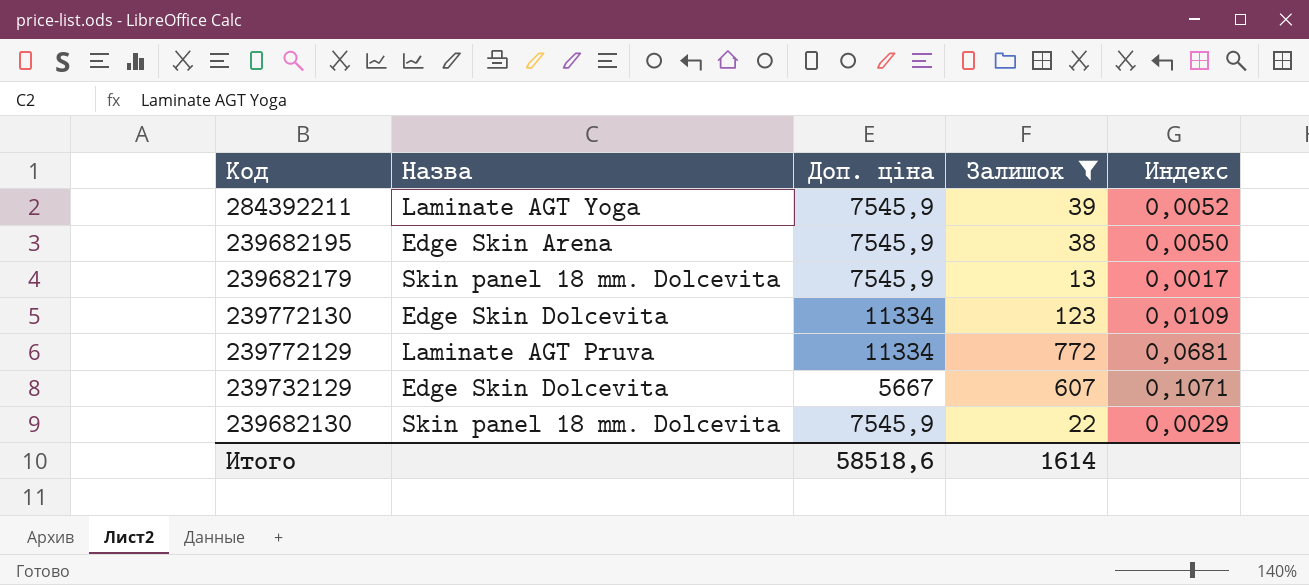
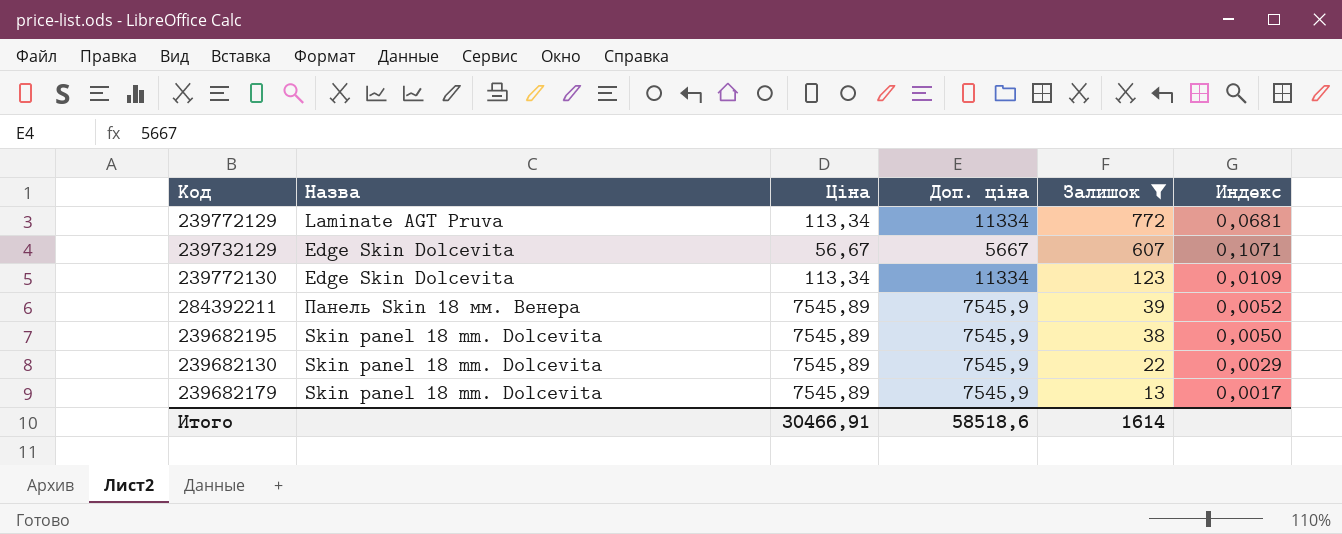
row order: none -> Залишок descending
column Ціна | position: none -> 3
284392211 | Назва: Laminate AGT Yoga -> Панель Skin 18 мм. Венера
239682195 | Назва: Edge Skin Arena -> Skin panel 18 mm. Dolcevita

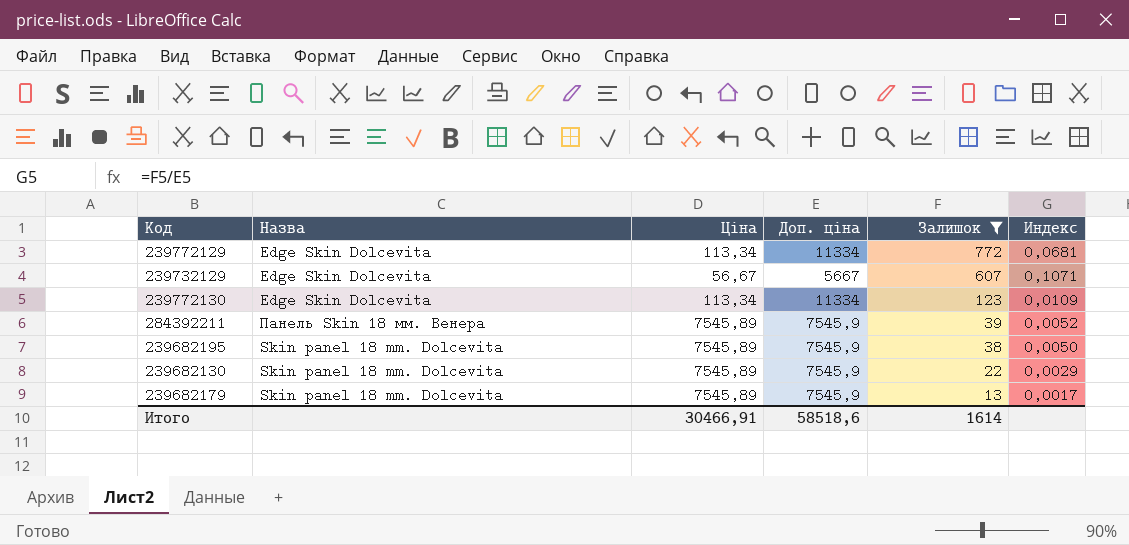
239772129 | Назва: Laminate AGT Pruva -> Edge Skin Dolcevita

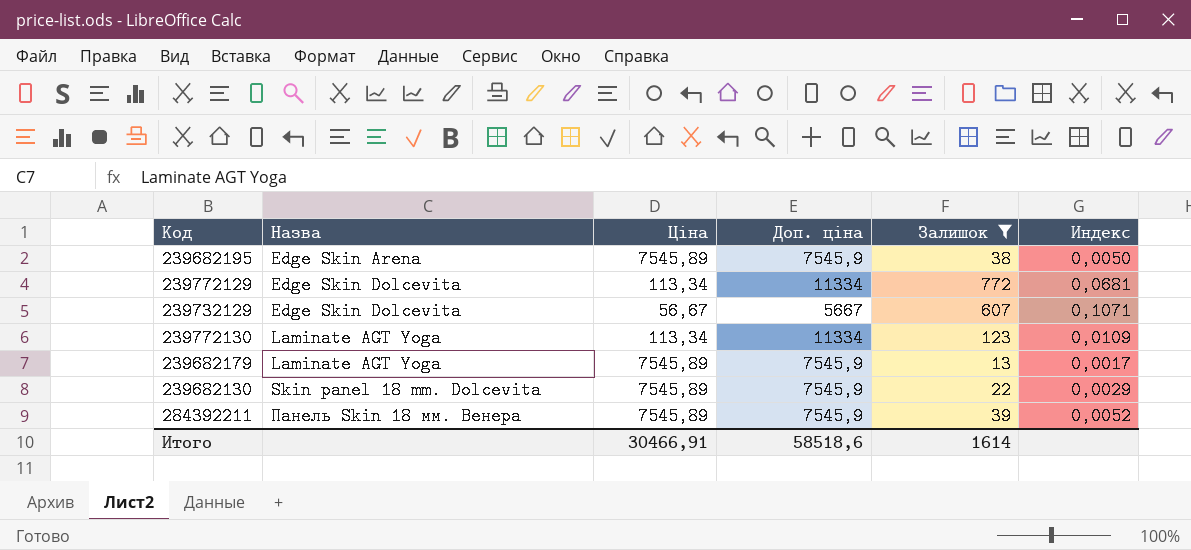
row order: Залишок descending -> Назва ascending
239682195 | Назва: Skin panel 18 mm. Dolcevita -> Edge Skin Arena
239772130 | Назва: Edge Skin Dolcevita -> Laminate AGT Yoga
239682179 | Назва: Skin panel 18 mm. Dolcevita -> Laminate AGT Yoga

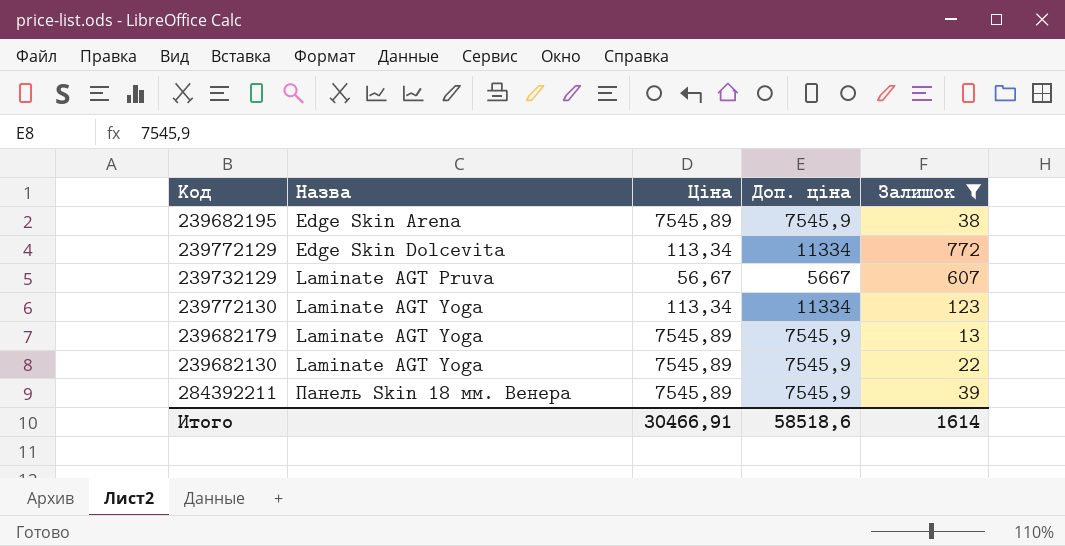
column Индекс | formula: [Залишок] / [Доп. ціна] -> none
239732129 | Назва: Edge Skin Dolcevita -> Laminate AGT Pruva
239682130 | Назва: Skin panel 18 mm. Dolcevita -> Laminate AGT Yoga

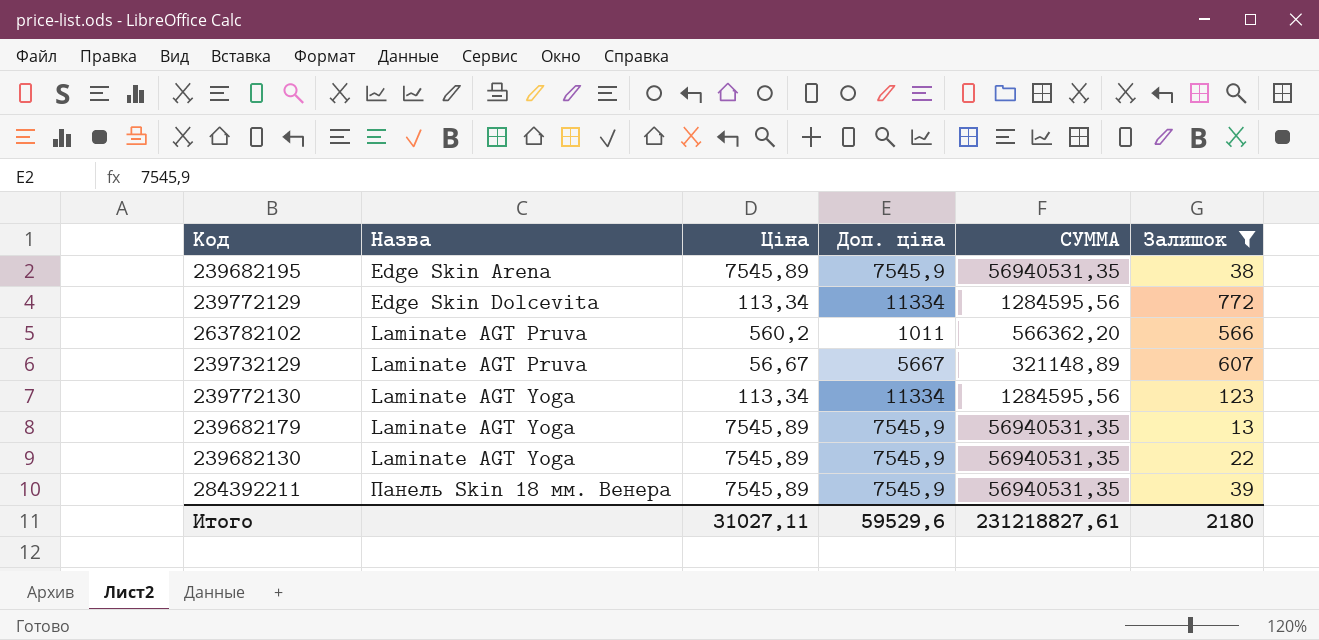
column СУММА | formula: none -> [Ціна] * [Доп. ціна]
row 263782102: none -> Laminate AGT Pruva | 560,2 | 1011 | 566362,20 | 566
Итого | Ціна: 30466,91 -> 31027,11
Итого | Доп. ціна: 58518,6 -> 59529,6
Итого | Залишок: 1614 -> 2180

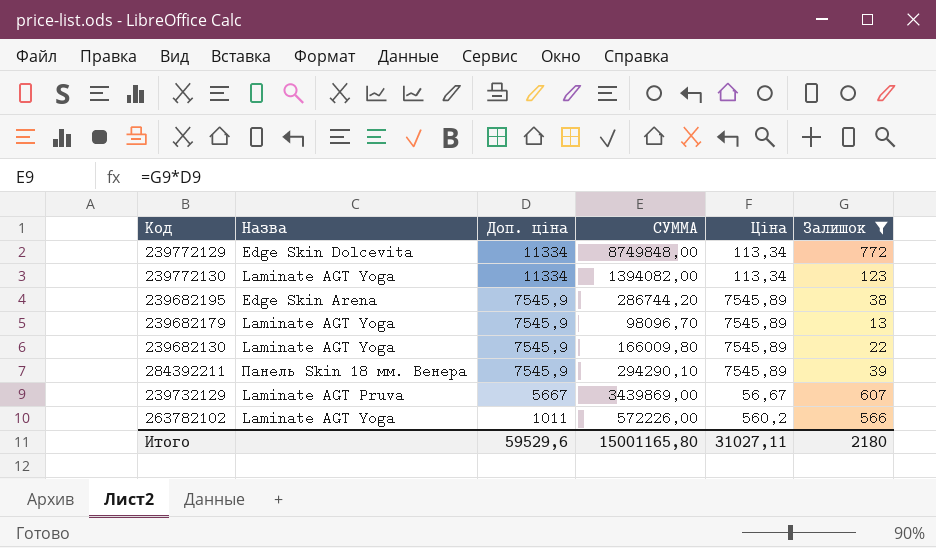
row order: Назва ascending -> Доп. ціна descending
column СУММА | formula: [Ціна] * [Доп. ціна] -> [Доп. ціна] * [Залишок]
column Ціна | position: 3 -> 5
263782102 | Назва: Laminate AGT Pruva -> Laminate AGT Yoga
Итого | СУММА: 231218827,61 -> 15001165,80

